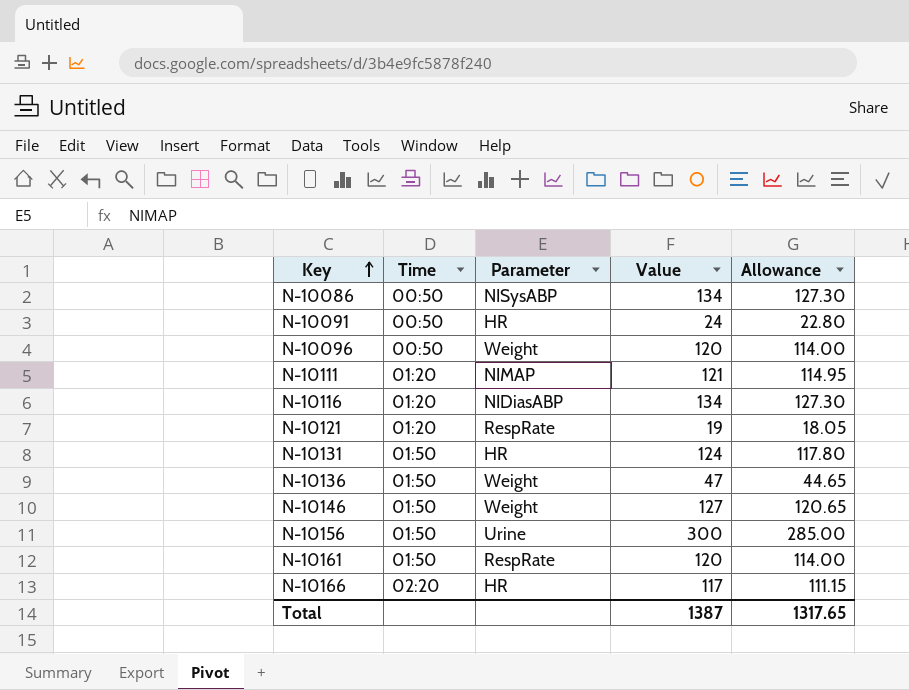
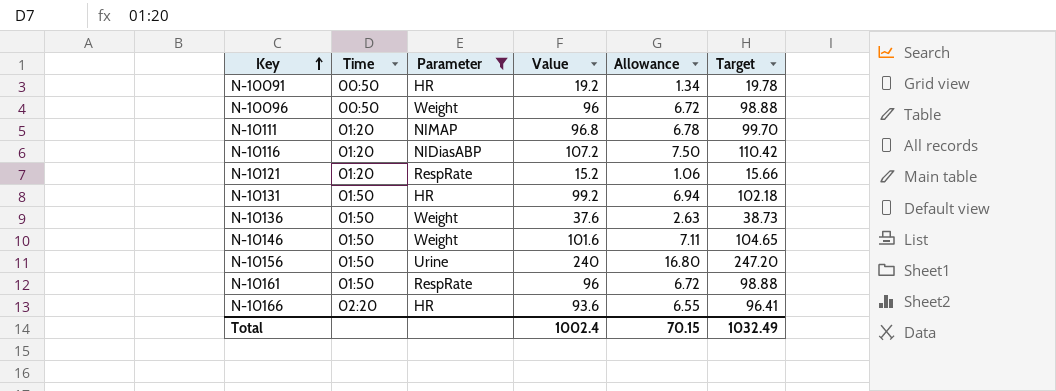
filter: none -> Parameter != NISysABP
column Allowance | formula: [Value] * 0.95 -> [Value] * 0.07
column Target | formula: none -> [Value] * 1.03
N-10091 | Value: 24 -> 19.2
N-10096 | Value: 120 -> 96
N-10111 | Value: 121 -> 96.8
N-10116 | Value: 134 -> 107.2
N-10121 | Value: 19 -> 15.2
N-10131 | Value: 124 -> 99.2
N-10136 | Value: 47 -> 37.6
N-10146 | Value: 127 -> 101.6
N-10156 | Value: 300 -> 240
N-10161 | Value: 120 -> 96
N-10166 | Value: 117 -> 93.6
Total | Value: 1387 -> 1002.4
Total | Allowance: 1317.65 -> 70.15

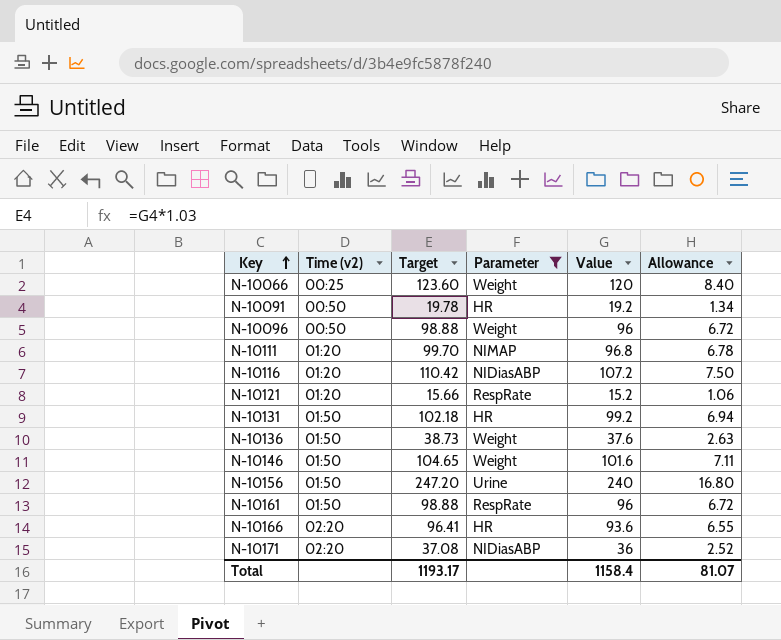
column name: Time -> Time (v2)
column Target | position: 6 -> 3
row N-10066: none -> 00:25 | 123.60 | Weight | 120 | 8.40
row N-10171: none -> 02:20 | 37.08 | NIDiasABP | 36 | 2.52
Total | Target: 1032.49 -> 1193.17
Total | Value: 1002.4 -> 1158.4
Total | Allowance: 70.15 -> 81.07

